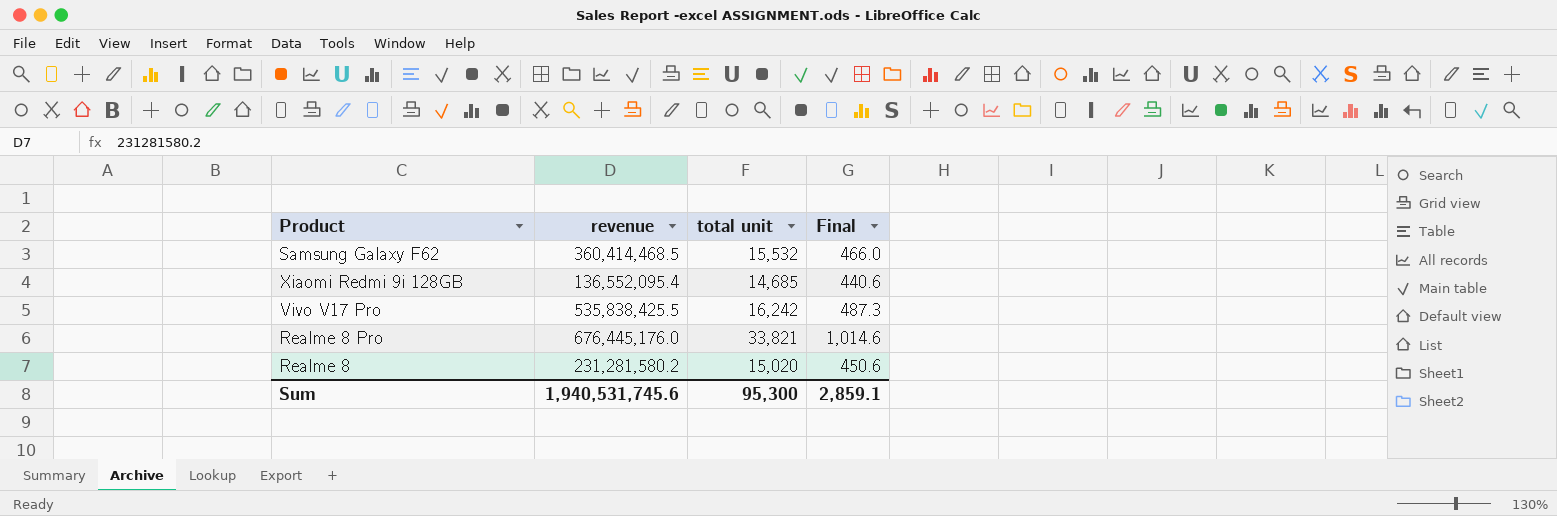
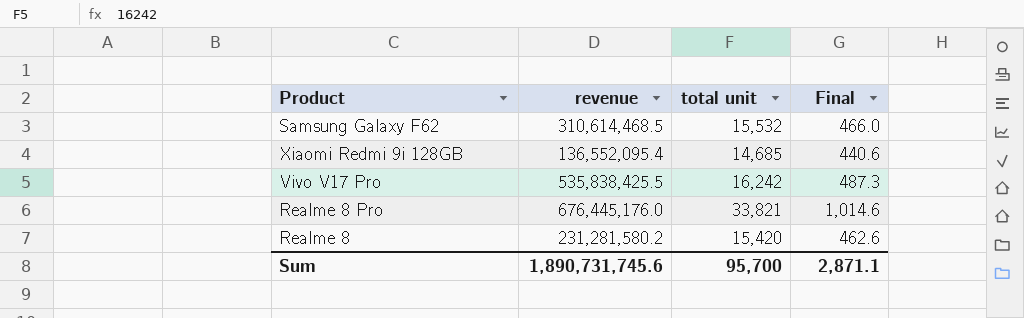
Samsung Galaxy F62 | revenue: 360,414,468.5 -> 310,614,468.5
Realme 8 | total unit: 15,020 -> 15,420
Realme 8 | Final: 450.6 -> 462.6
Sum | revenue: 1,940,531,745.6 -> 1,890,731,745.6
Sum | total unit: 95,300 -> 95,700
Sum | Final: 2,859.1 -> 2,871.1

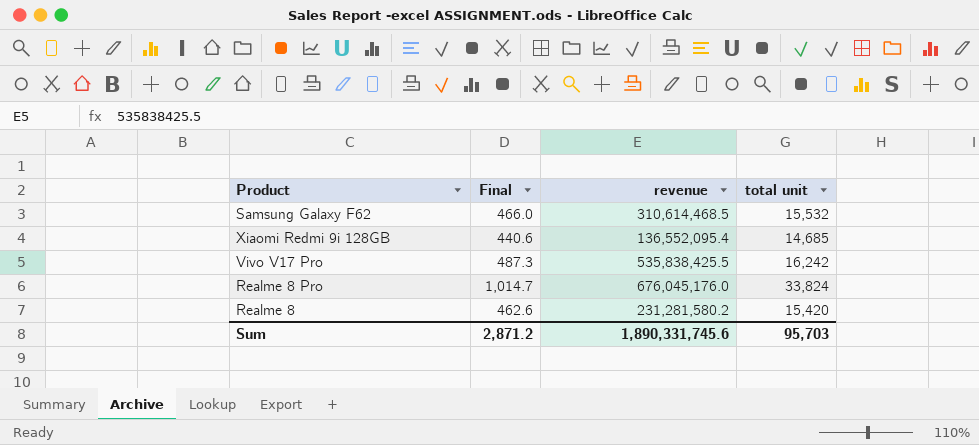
column Final | position: 4 -> 2
Realme 8 Pro | Final: 1,014.6 -> 1,014.7
Realme 8 Pro | revenue: 676,445,176.0 -> 676,045,176.0
Realme 8 Pro | total unit: 33,821 -> 33,824
Sum | Final: 2,871.1 -> 2,871.2
Sum | revenue: 1,890,731,745.6 -> 1,890,331,745.6
Sum | total unit: 95,700 -> 95,703

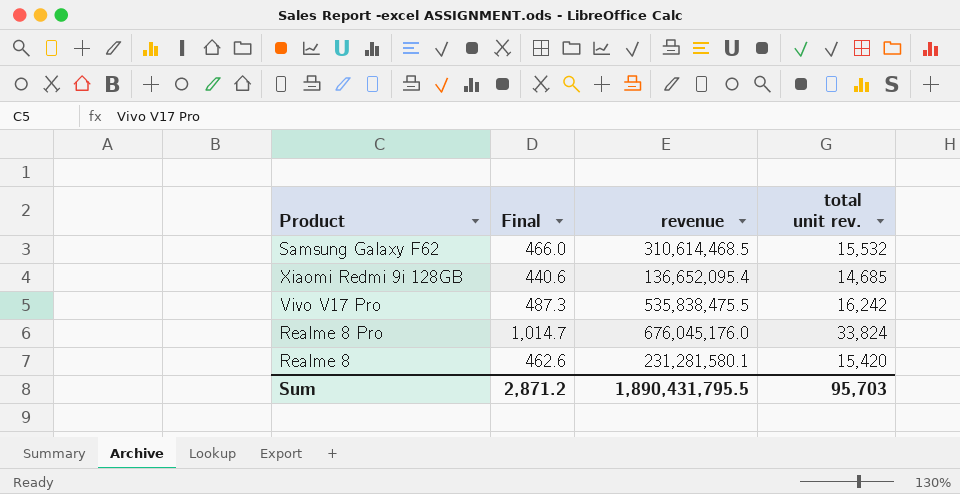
column name: total unit -> total unit rev.
Xiaomi Redmi 9i 128GB | revenue: 136,552,095.4 -> 136,652,095.4
Vivo V17 Pro | revenue: 535,838,425.5 -> 535,838,475.5
Realme 8 | revenue: 231,281,580.2 -> 231,281,580.1
Sum | revenue: 1,890,331,745.6 -> 1,890,431,795.5

